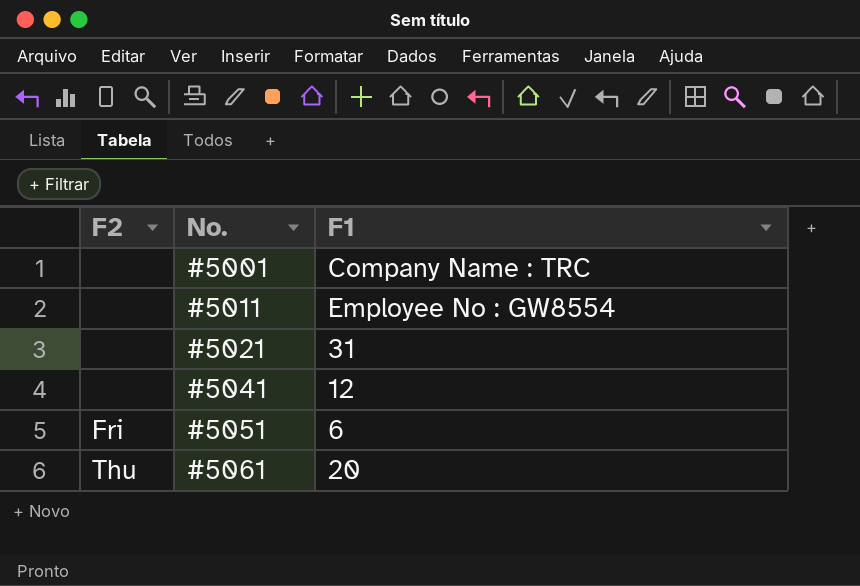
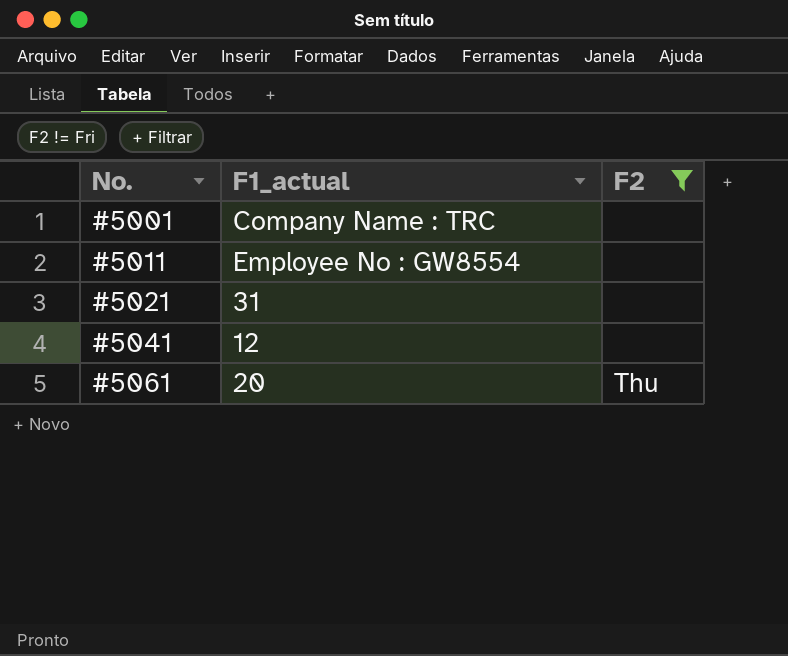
filter: none -> F2 != Fri
column name: F1 -> F1_actual
column F2 | position: 1 -> 3

